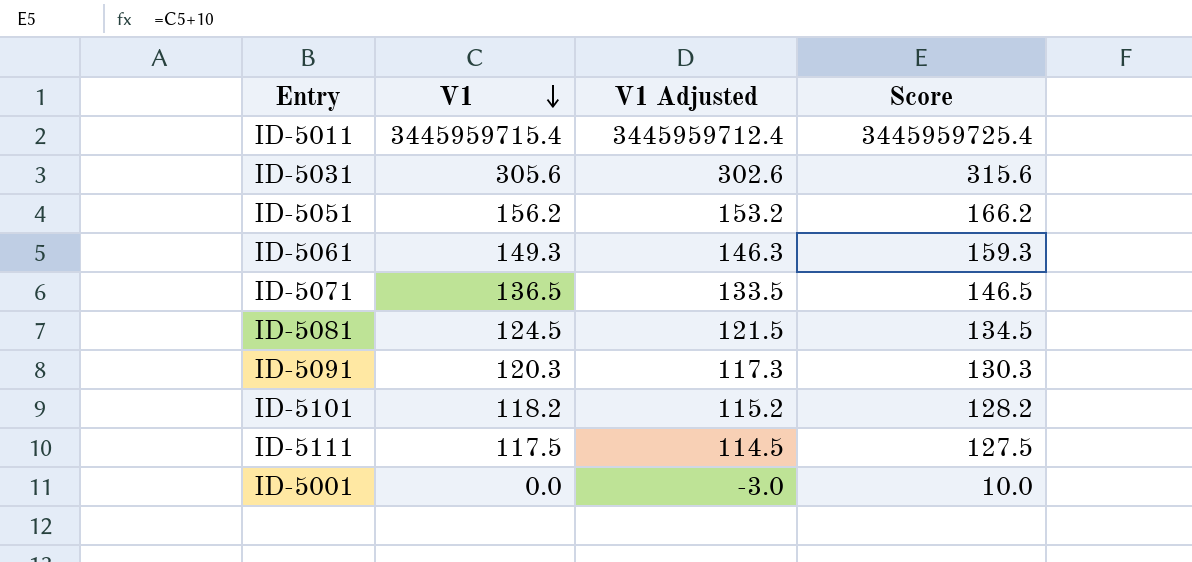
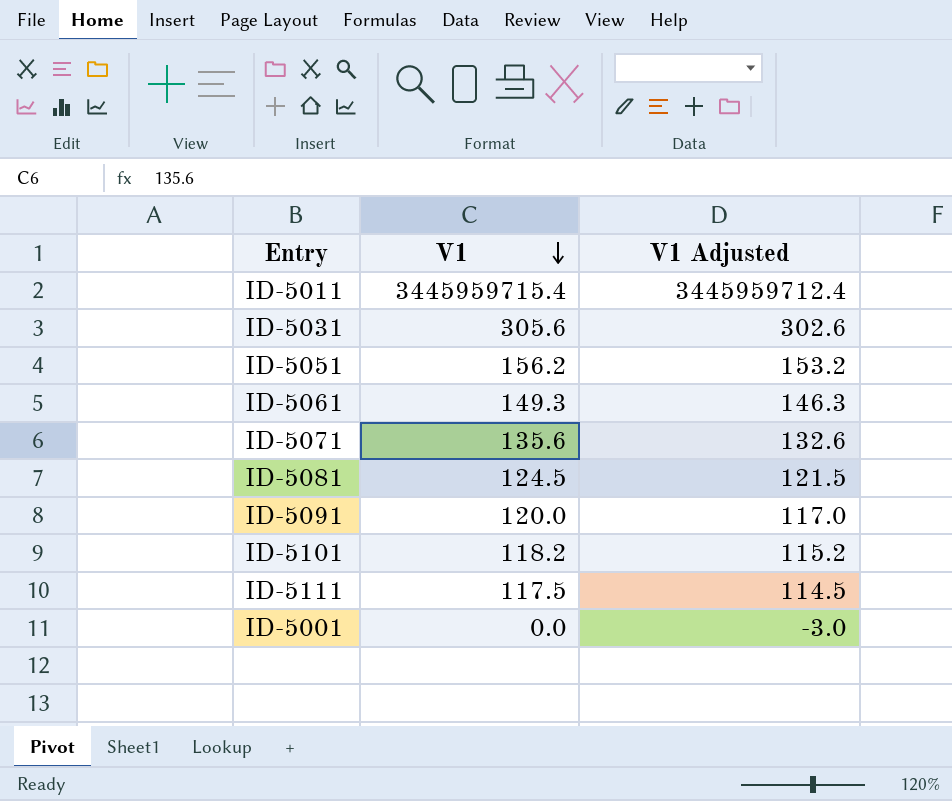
column Score | formula: [V1] + 10 -> none
ID-5071 | V1: 136.5 -> 135.6
ID-5071 | V1 Adjusted: 133.5 -> 132.6
ID-5091 | V1: 120.3 -> 120.0
ID-5091 | V1 Adjusted: 117.3 -> 117.0

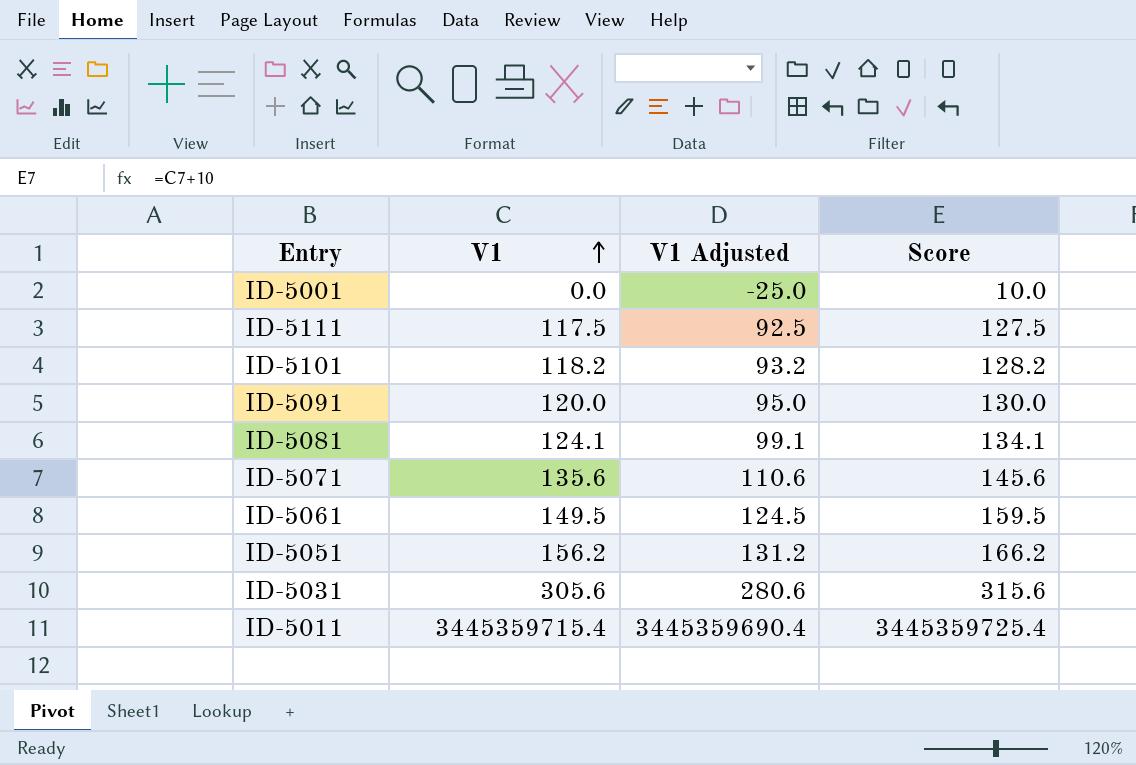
row order: V1 descending -> V1 ascending
column V1 Adjusted | formula: [V1] - 3 -> [V1] - 25
column Score | formula: none -> [V1] + 10
ID-5081 | V1: 124.5 -> 124.1
ID-5061 | V1: 149.3 -> 149.5
ID-5011 | V1: 3445959715.4 -> 3445359715.4

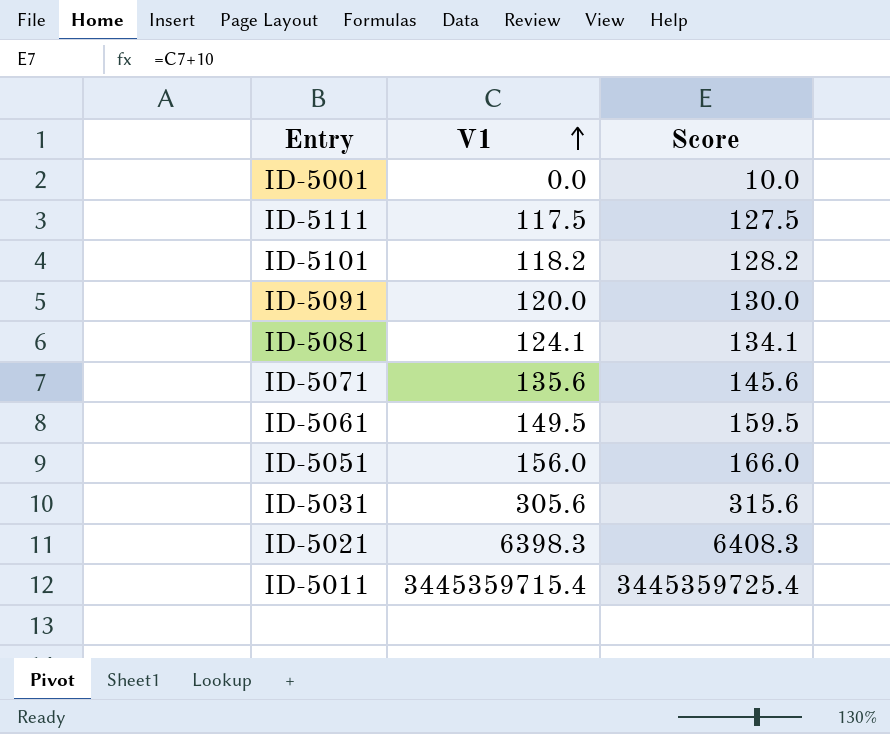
column V1 Adjusted | formula: [V1] - 25 -> none
ID-5051 | V1: 156.2 -> 156.0
ID-5051 | Score: 166.2 -> 166.0
row ID-5021: none -> 6398.3 | 6408.3

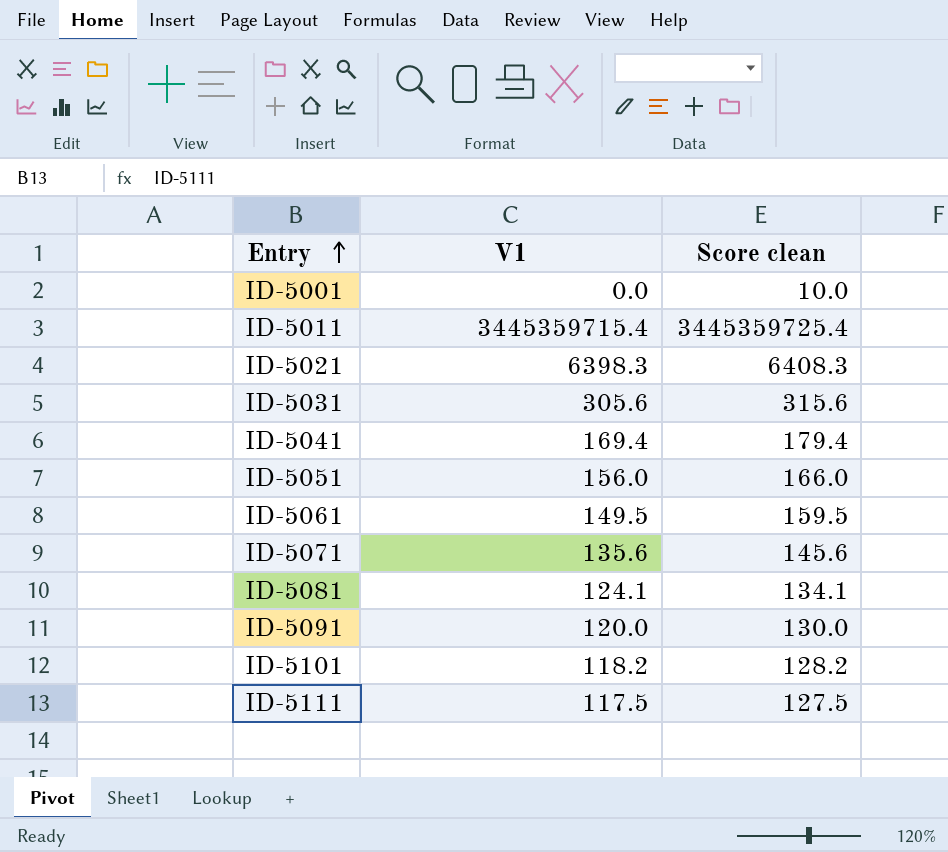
row order: V1 ascending -> Entry ascending
column name: Score -> Score clean
row ID-5041: none -> 169.4 | 179.4

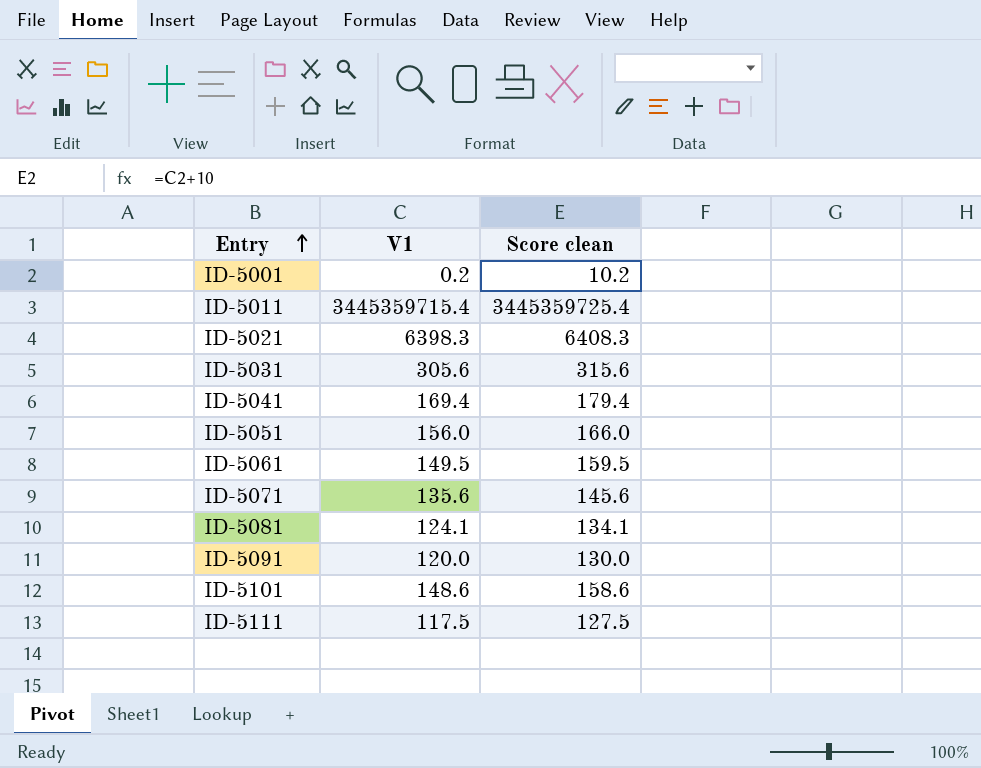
ID-5001 | V1: 0.0 -> 0.2
ID-5001 | Score clean: 10.0 -> 10.2
ID-5101 | V1: 118.2 -> 148.6
ID-5101 | Score clean: 128.2 -> 158.6

